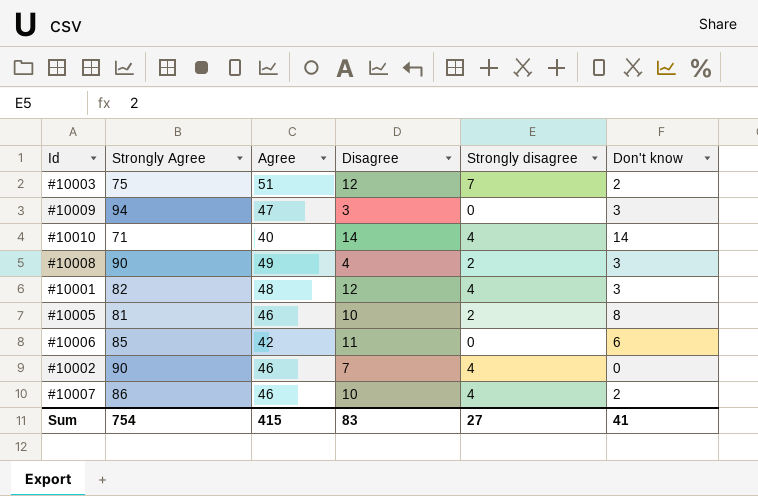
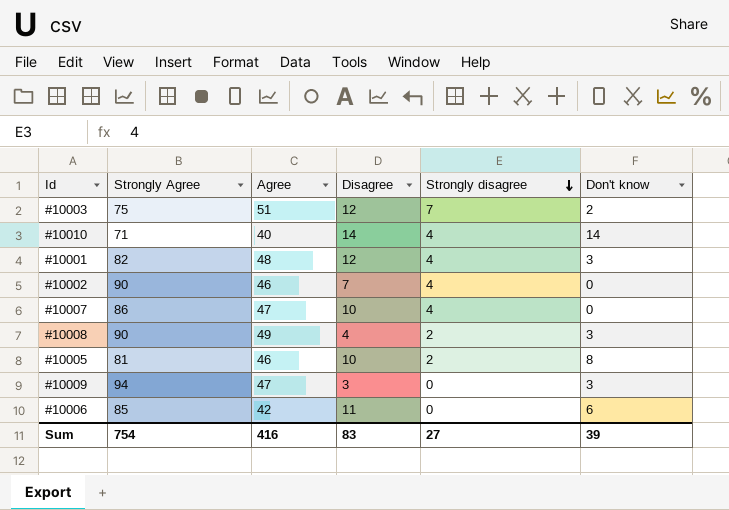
row order: none -> Strongly disagree descending
#10007 | Agree: 46 -> 47
#10007 | Don't know: 2 -> 0
Sum | Agree: 415 -> 416
Sum | Don't know: 41 -> 39

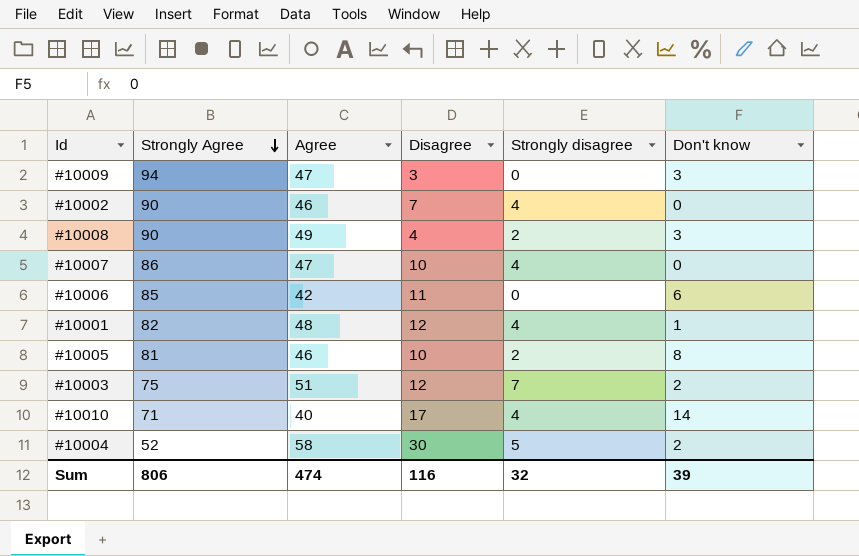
row order: Strongly disagree descending -> Strongly Agree descending
#10001 | Don't know: 3 -> 1
#10010 | Disagree: 14 -> 17
row #10004: none -> 52 | 58 | 30 | 5 | 2
Sum | Strongly Agree: 754 -> 806
Sum | Agree: 416 -> 474
Sum | Disagree: 83 -> 116
Sum | Strongly disagree: 27 -> 32

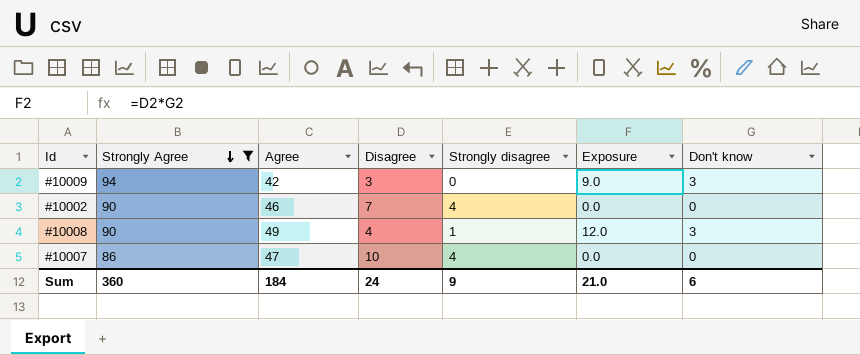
filter: none -> Strongly Agree >= 86
column Exposure | formula: none -> [Disagree] * [Don't know]
#10009 | Agree: 47 -> 42
#10008 | Strongly disagree: 2 -> 1
Sum | Strongly Agree: 806 -> 360
Sum | Agree: 474 -> 184
Sum | Disagree: 116 -> 24
Sum | Strongly disagree: 32 -> 9
Sum | Don't know: 39 -> 6

